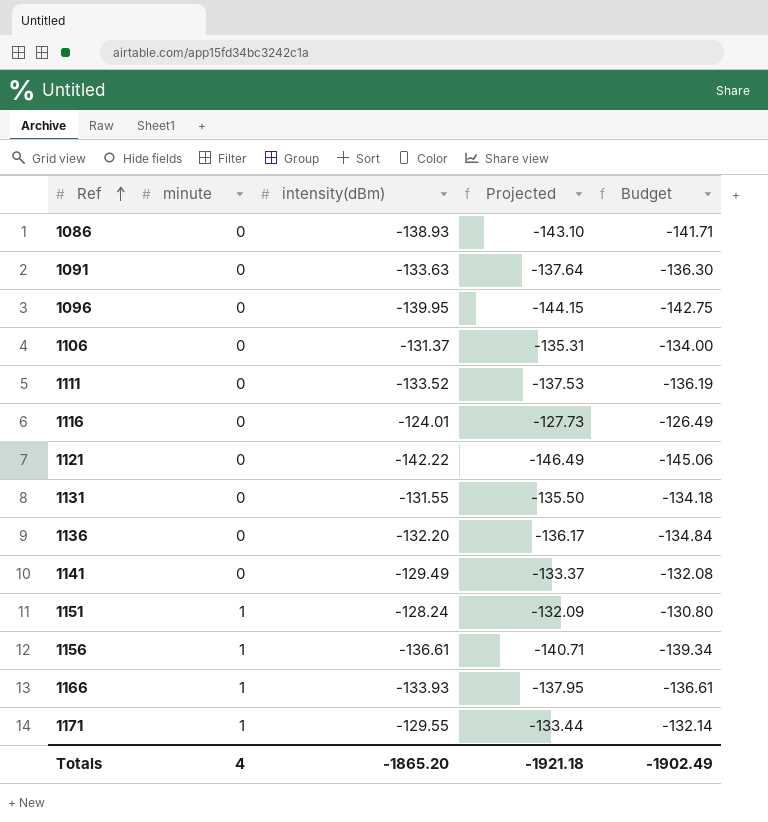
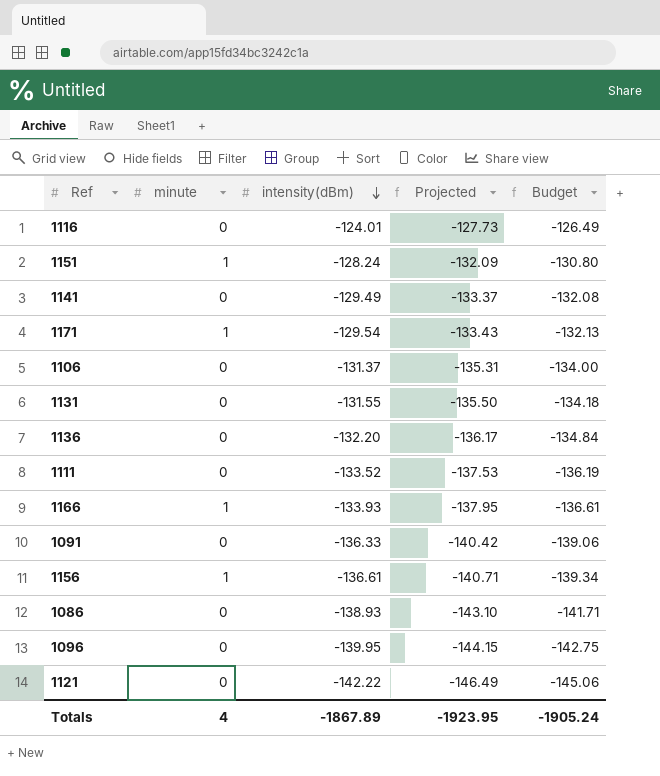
row order: Ref ascending -> intensity(dBm) descending
1171 | intensity(dBm): -129.55 -> -129.54
1171 | Projected: -133.44 -> -133.43
1171 | Budget: -132.14 -> -132.13
1091 | intensity(dBm): -133.63 -> -136.33
1091 | Projected: -137.64 -> -140.42
1091 | Budget: -136.30 -> -139.06
Totals | intensity(dBm): -1865.20 -> -1867.89
Totals | Projected: -1921.18 -> -1923.95
Totals | Budget: -1902.49 -> -1905.24

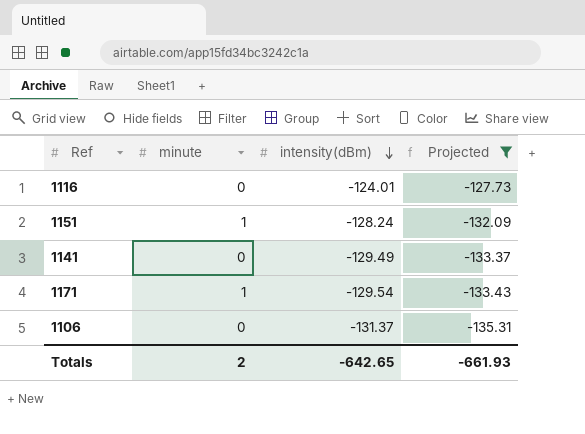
filter: none -> Projected >= -135.31
column Budget | formula: [intensity(dBm)] * 1.02 -> none
Totals | minute: 4 -> 2
Totals | intensity(dBm): -1867.89 -> -642.65
Totals | Projected: -1923.95 -> -661.93

